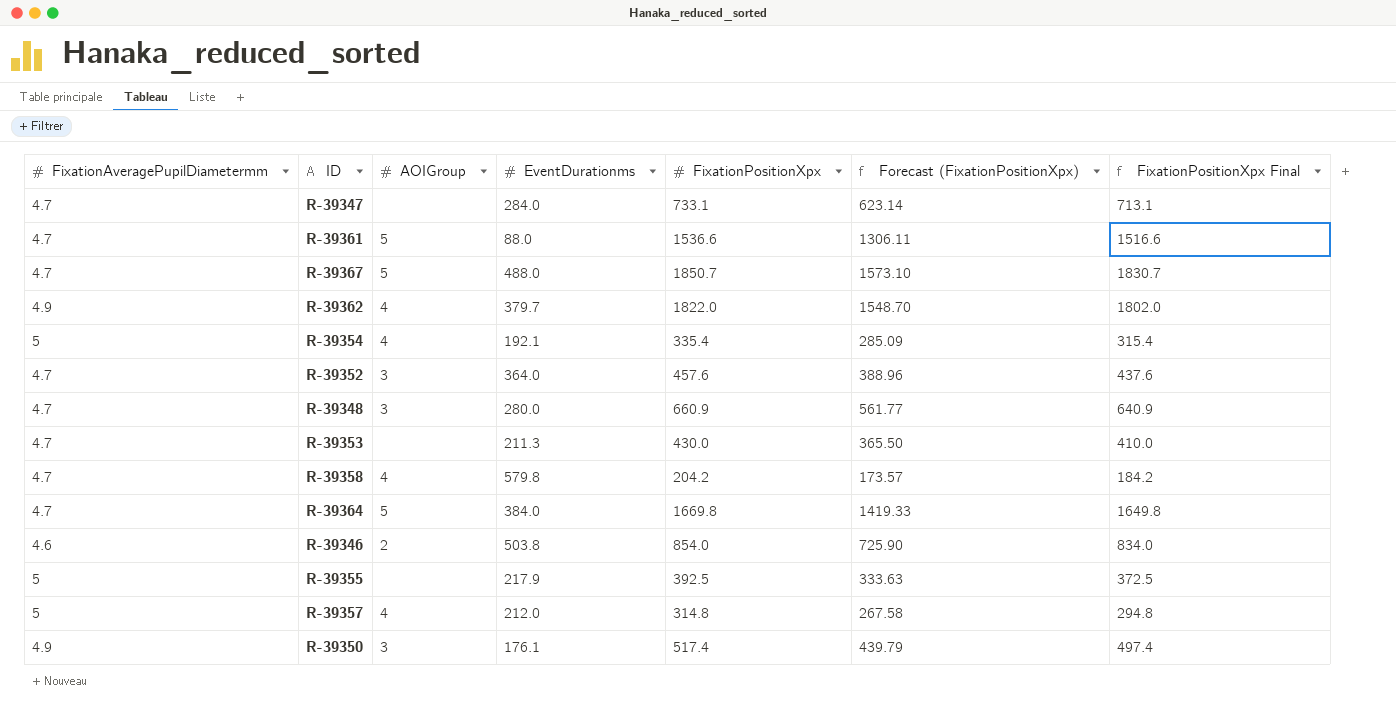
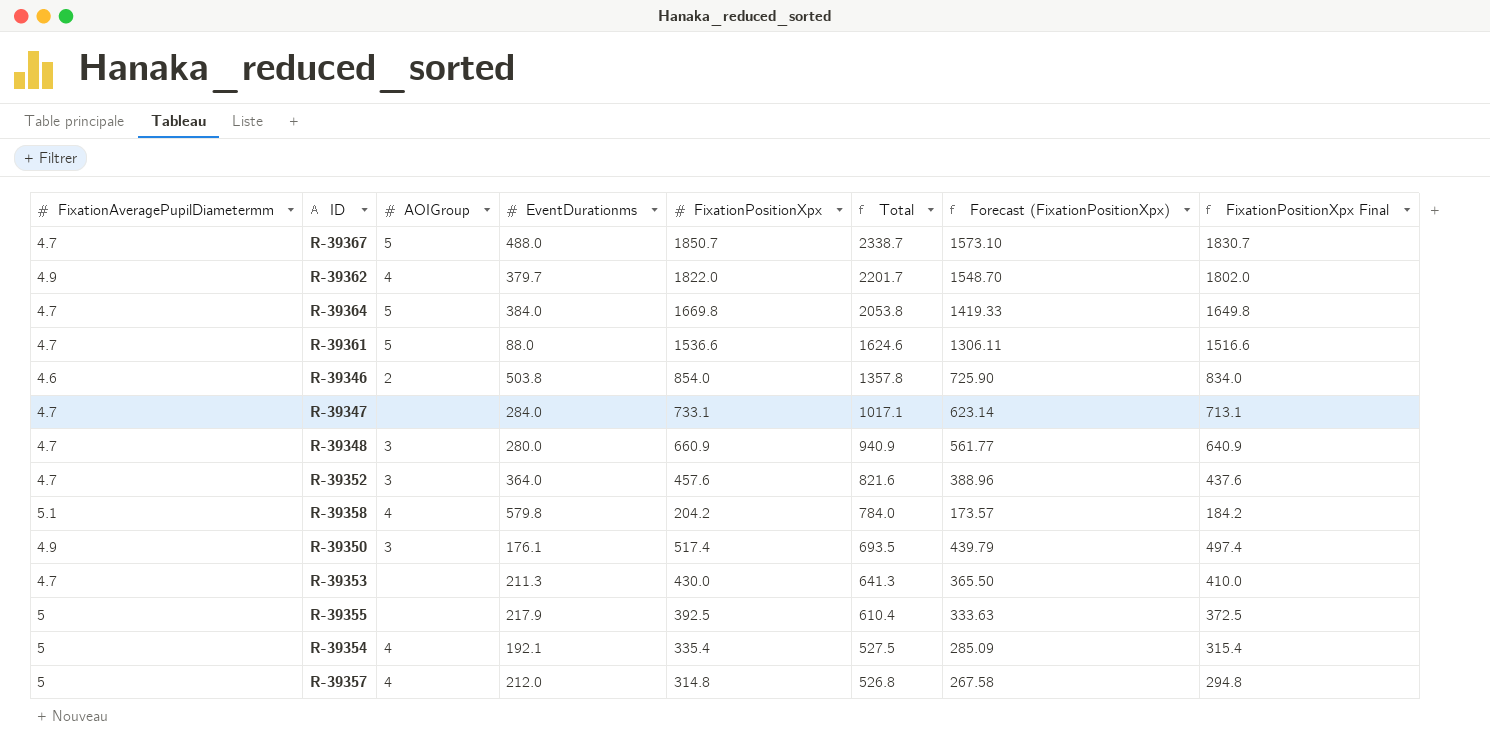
row order: none -> Total descending
column Total | formula: none -> [EventDurationms] + [FixationPositionXpx]
R-39358 | FixationAveragePupilDiametermm: 4.7 -> 5.1

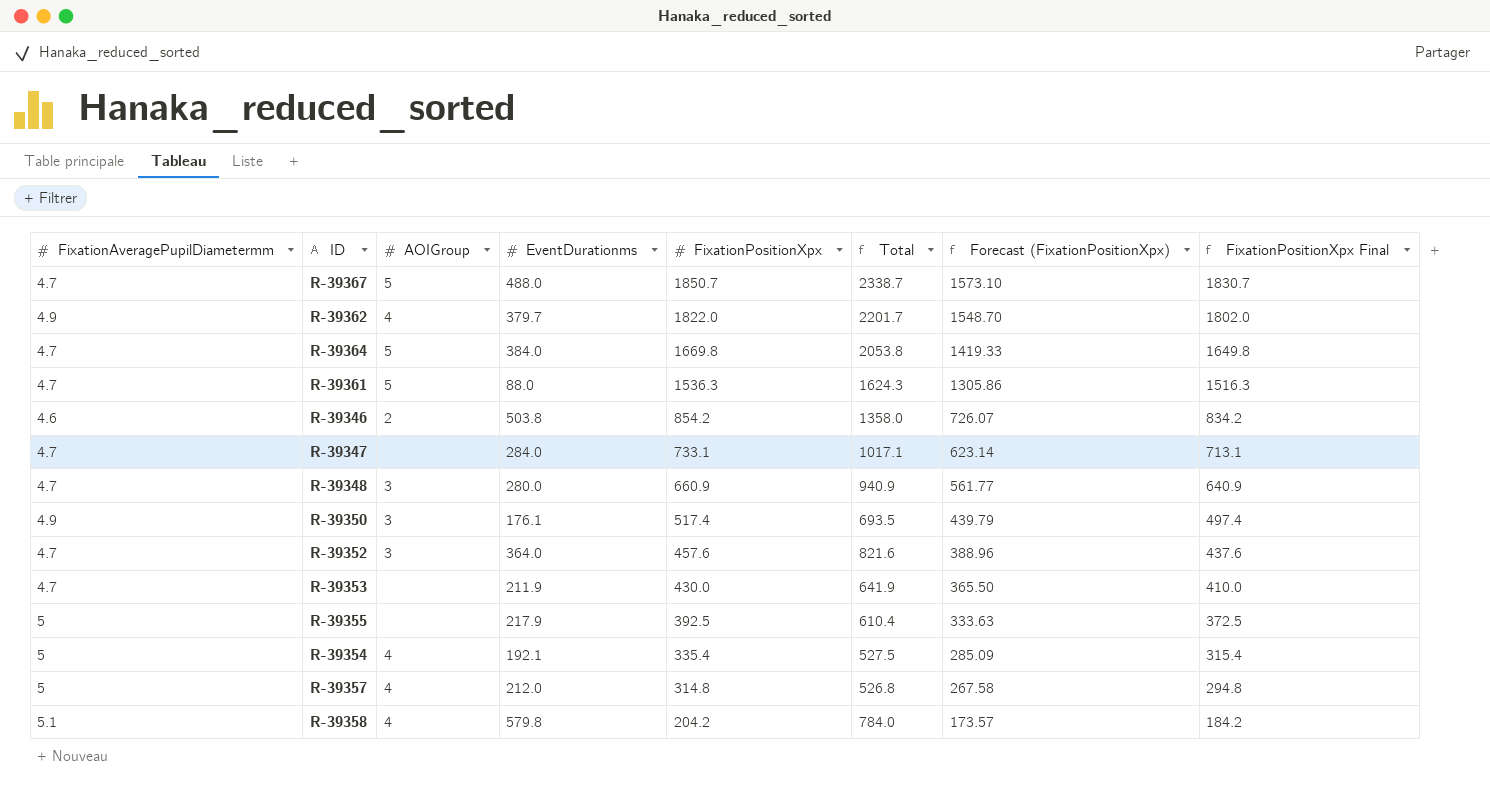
row order: Total descending -> FixationPositionXpx descending
R-39361 | FixationPositionXpx: 1536.6 -> 1536.3
R-39361 | Total: 1624.6 -> 1624.3
R-39361 | Forecast (FixationPositionXpx): 1306.11 -> 1305.86
R-39361 | FixationPositionXpx Final: 1516.6 -> 1516.3
R-39346 | FixationPositionXpx: 854.0 -> 854.2
R-39346 | Total: 1357.8 -> 1358.0
R-39346 | Forecast (FixationPositionXpx): 725.90 -> 726.07
R-39346 | FixationPositionXpx Final: 834.0 -> 834.2
R-39353 | EventDurationms: 211.3 -> 211.9
R-39353 | Total: 641.3 -> 641.9

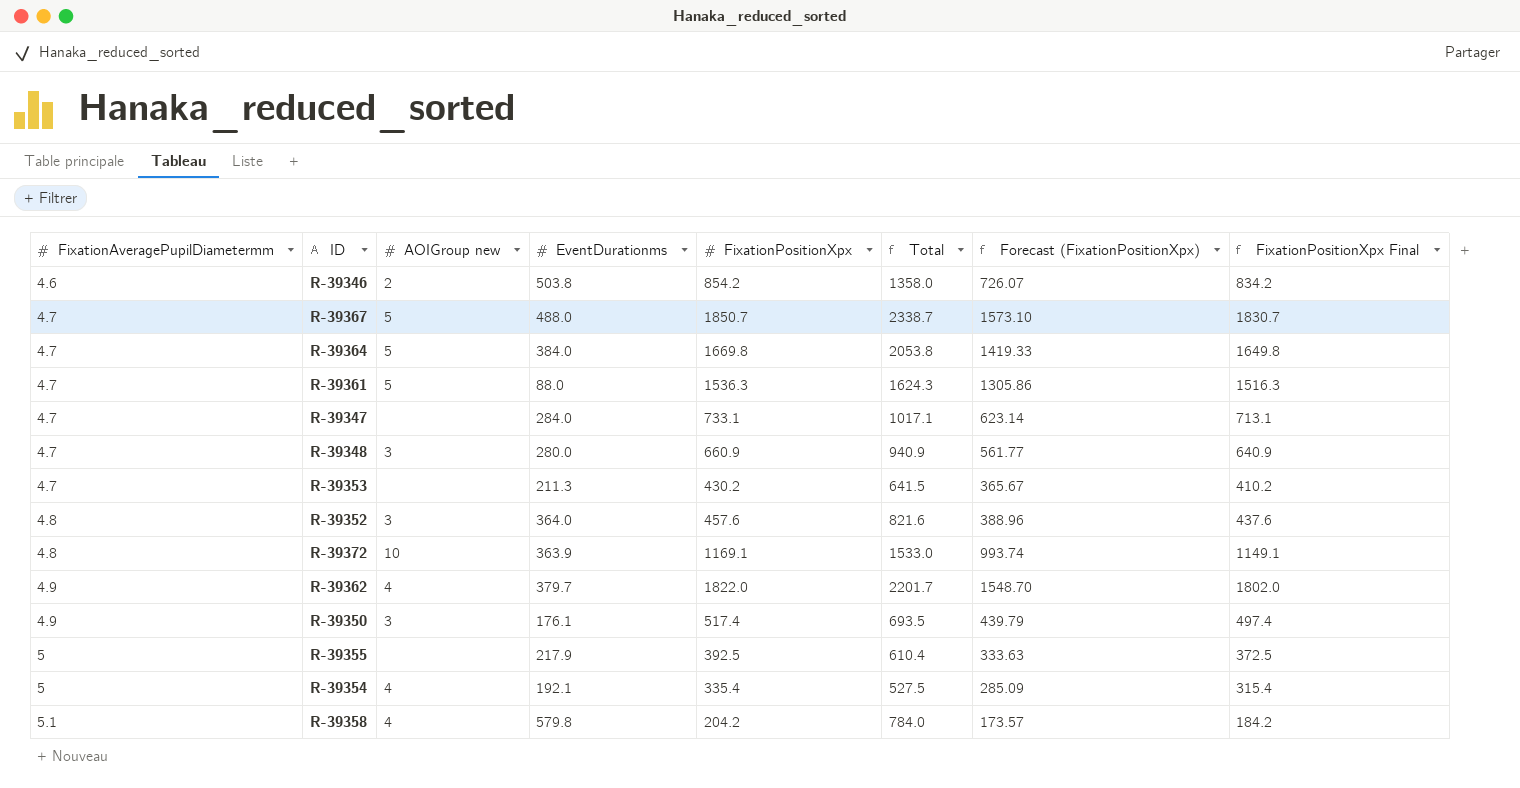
row order: FixationPositionXpx descending -> FixationAveragePupilDiametermm ascending
column name: AOIGroup -> AOIGroup new
row R-39357: 5 | 4 | 212.0 | 314.8 | 526.8 | 267.58 | 294.8 -> none
R-39353 | EventDurationms: 211.9 -> 211.3
R-39353 | FixationPositionXpx: 430.0 -> 430.2
R-39353 | Total: 641.9 -> 641.5
R-39353 | Forecast (FixationPositionXpx): 365.50 -> 365.67
R-39353 | FixationPositionXpx Final: 410.0 -> 410.2
R-39352 | FixationAveragePupilDiametermm: 4.7 -> 4.8
row R-39372: none -> 4.8 | 10 | 363.9 | 1169.1 | 1533.0 | 993.74 | 1149.1

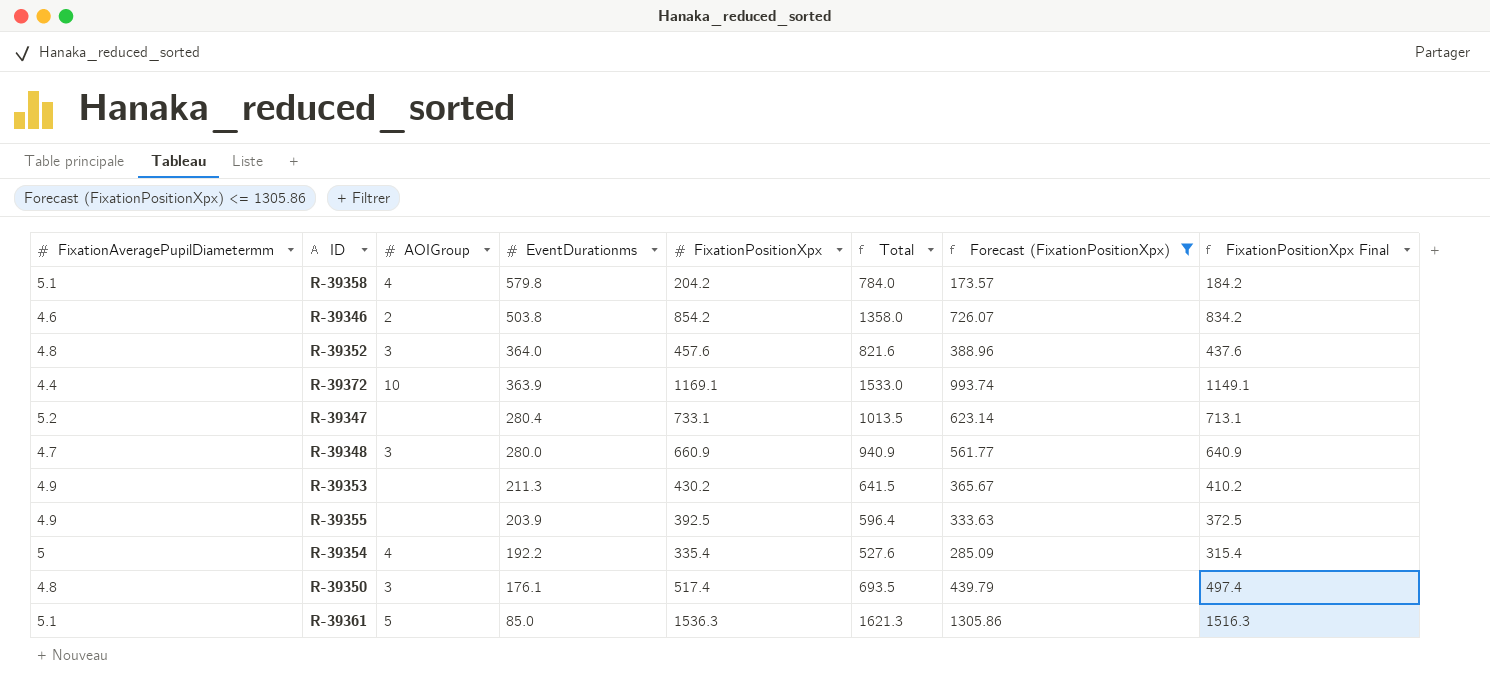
filter: none -> Forecast (FixationPositionXpx) <= 1305.86
row order: FixationAveragePupilDiametermm ascending -> EventDurationms descending
column name: AOIGroup new -> AOIGroup
R-39372 | FixationAveragePupilDiametermm: 4.8 -> 4.4
R-39347 | FixationAveragePupilDiametermm: 4.7 -> 5.2
R-39347 | EventDurationms: 284.0 -> 280.4
R-39347 | Total: 1017.1 -> 1013.5
R-39353 | FixationAveragePupilDiametermm: 4.7 -> 4.9
R-39355 | FixationAveragePupilDiametermm: 5 -> 4.9
R-39355 | EventDurationms: 217.9 -> 203.9
R-39355 | Total: 610.4 -> 596.4
R-39354 | EventDurationms: 192.1 -> 192.2
R-39354 | Total: 527.5 -> 527.6
R-39350 | FixationAveragePupilDiametermm: 4.9 -> 4.8
R-39361 | FixationAveragePupilDiametermm: 4.7 -> 5.1
R-39361 | EventDurationms: 88.0 -> 85.0
R-39361 | Total: 1624.3 -> 1621.3

